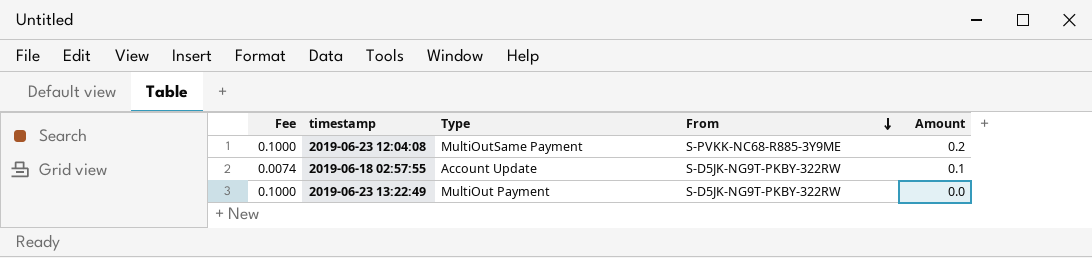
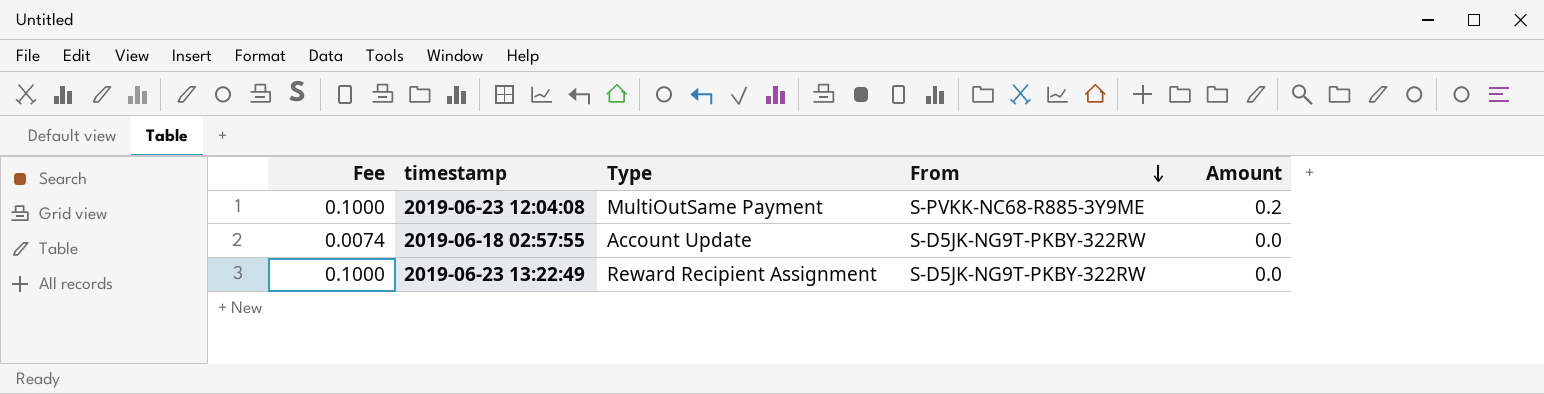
2019-06-18 02:57:55 | Amount: 0.1 -> 0.0
2019-06-23 13:22:49 | Type: MultiOut Payment -> Reward Recipient Assignment

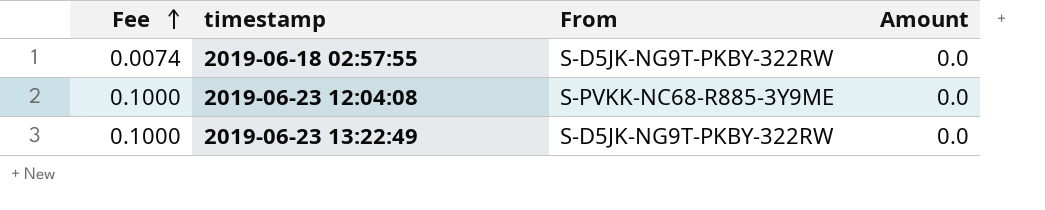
row order: From descending -> Fee ascending
column Type | position: 3 -> none
2019-06-23 12:04:08 | Amount: 0.2 -> 0.0

